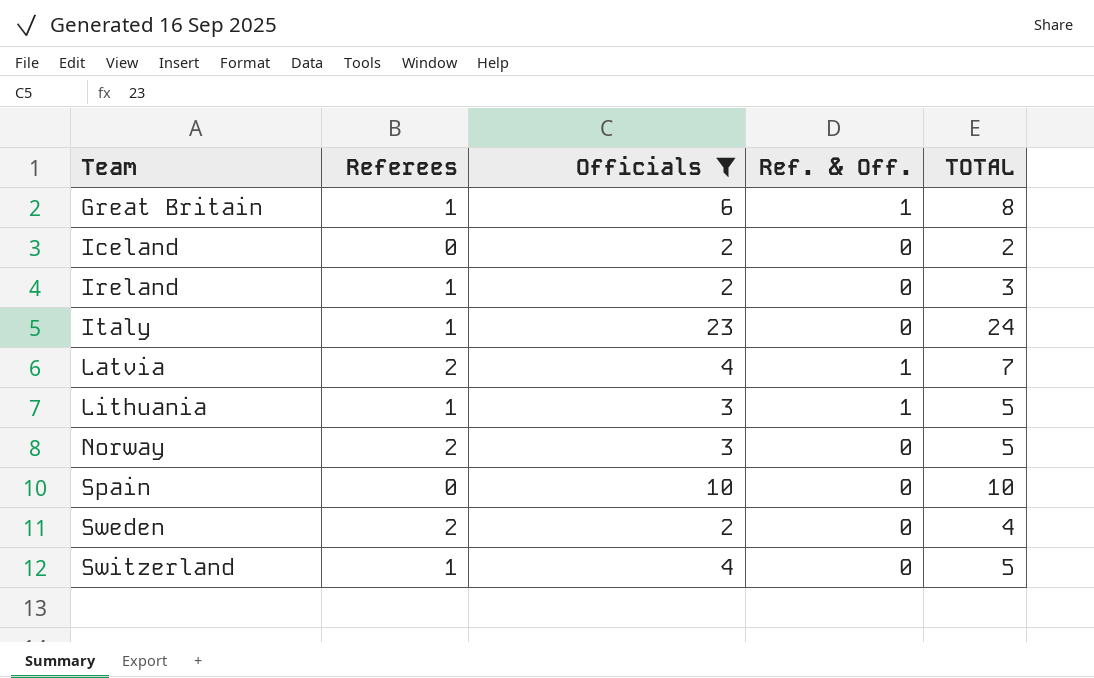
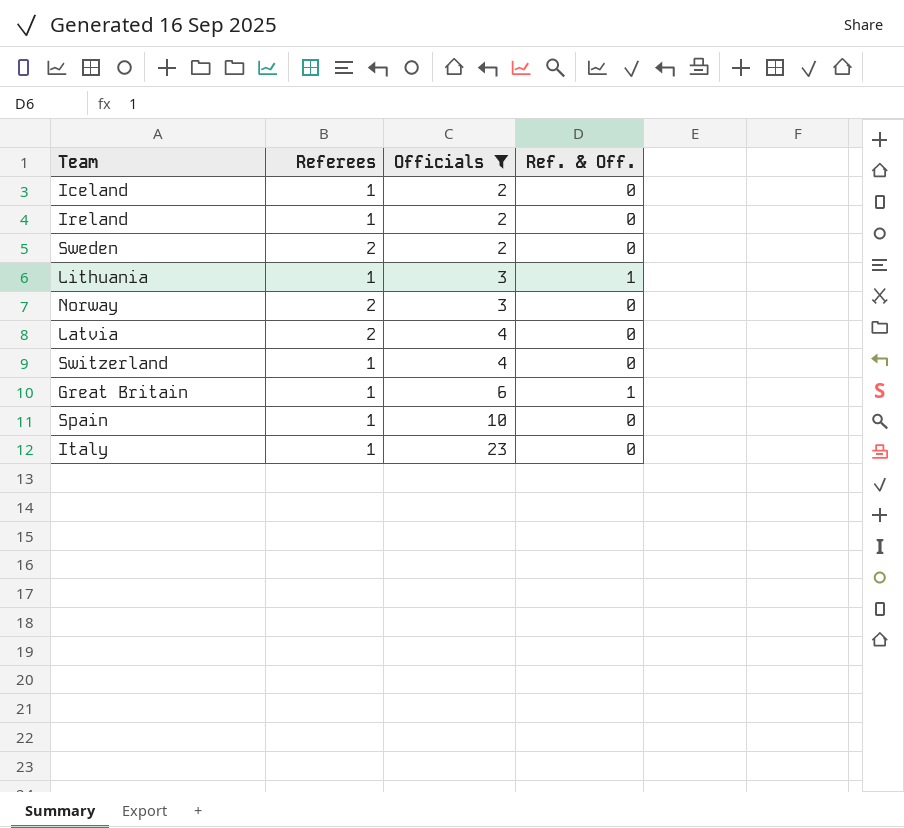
row order: Team ascending -> Officials ascending
column TOTAL | formula: [Referees] + [Officials] + [Ref. & Off.] -> none
Iceland | Referees: 0 -> 1
Latvia | Ref. & Off.: 1 -> 0
Spain | Referees: 0 -> 1

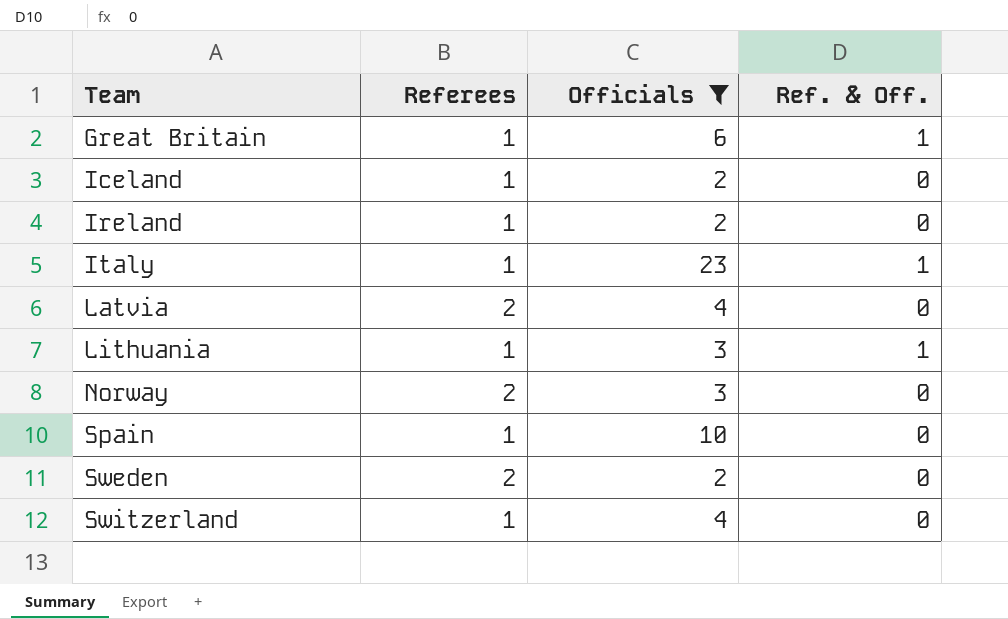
row order: Officials ascending -> Team ascending
Italy | Ref. & Off.: 0 -> 1

